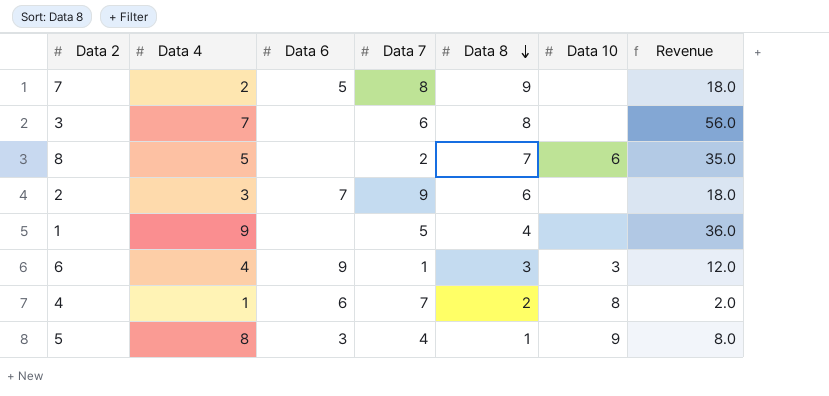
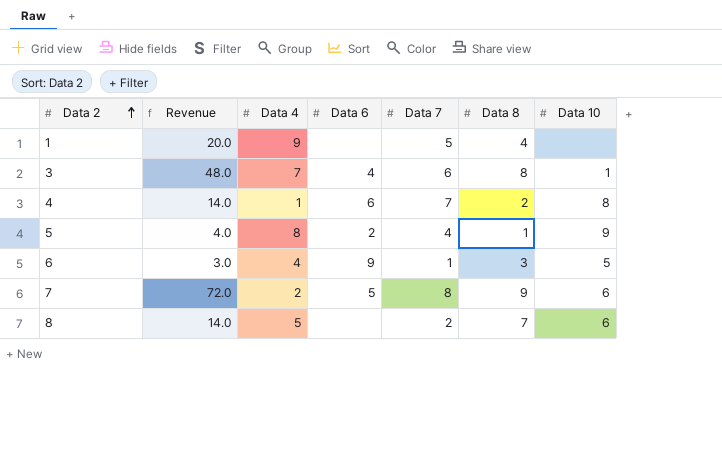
row order: Data 8 descending -> Data 2 ascending
column Revenue | formula: [Data 4] * [Data 8] -> [Data 7] * [Data 8]
column Revenue | position: 7 -> 2
row 2: 3 | 7 | 9 | 6 | none | 18.0 -> none
3 | Data 6: none -> 4
3 | Data 10: none -> 1
5 | Data 6: 3 -> 2
6 | Data 10: 3 -> 5
7 | Data 10: none -> 6

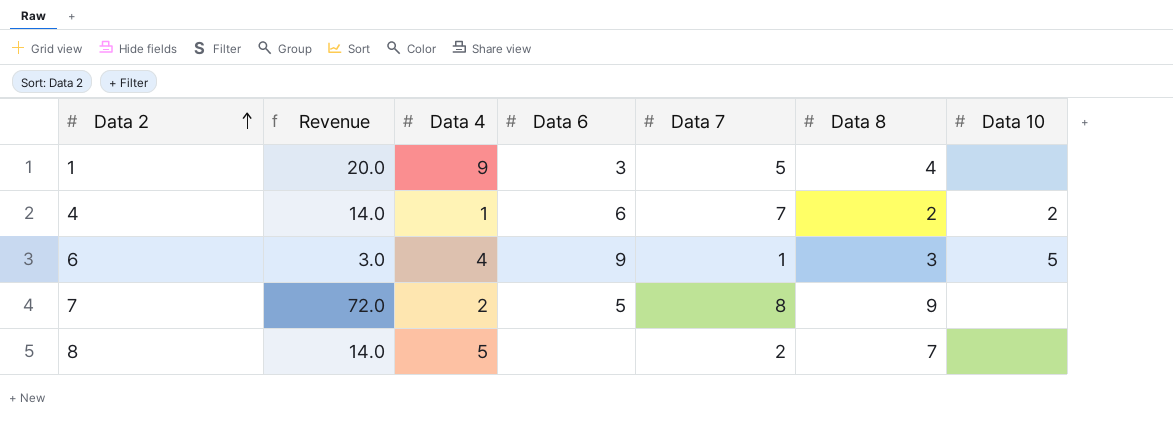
row 3: 48.0 | 7 | 4 | 6 | 8 | 1 -> none
row 5: 4.0 | 8 | 2 | 4 | 1 | 9 -> none
1 | Data 6: none -> 3
4 | Data 10: 8 -> 2
7 | Data 10: 6 -> none
8 | Data 10: 6 -> none

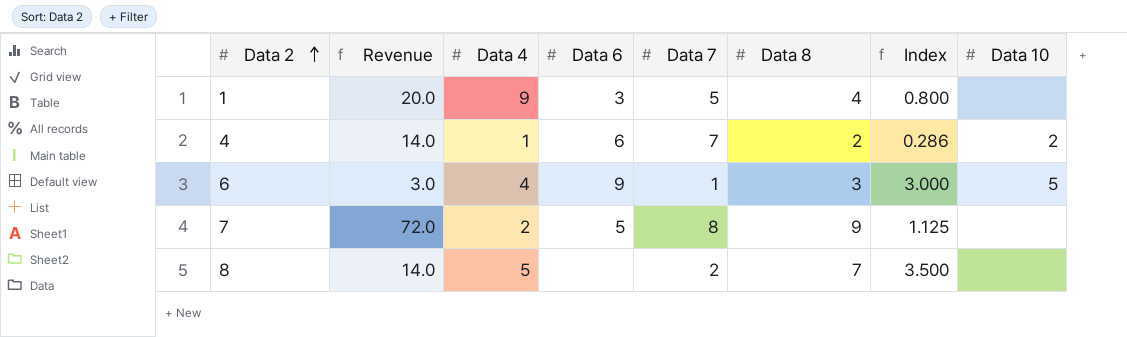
column Index | formula: none -> [Data 8] / [Data 7]

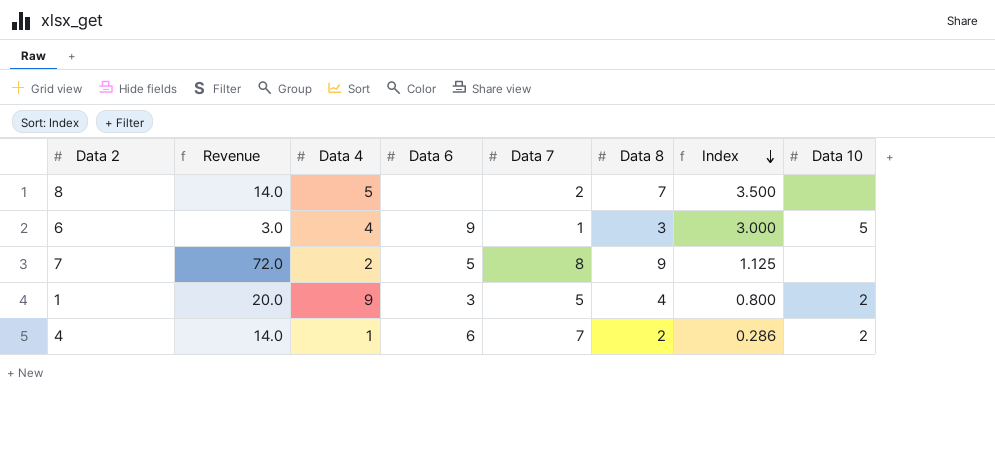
row order: Data 2 ascending -> Index descending
1 | Data 10: none -> 2

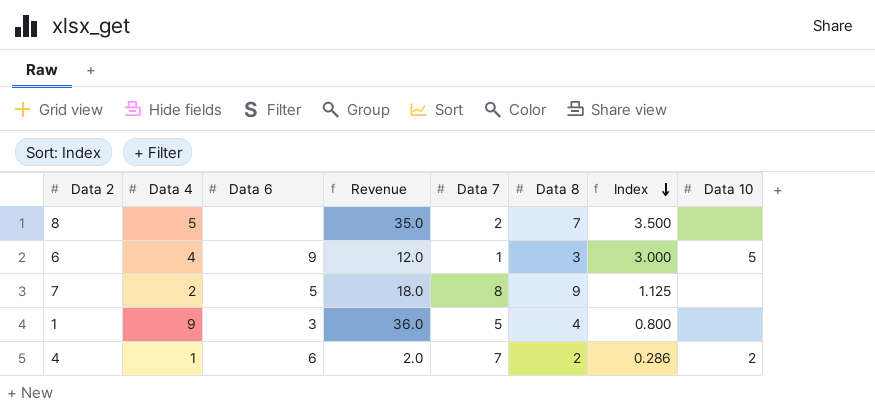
column Revenue | formula: [Data 7] * [Data 8] -> [Data 4] * [Data 8]
column Revenue | position: 2 -> 4
1 | Data 10: 2 -> none

